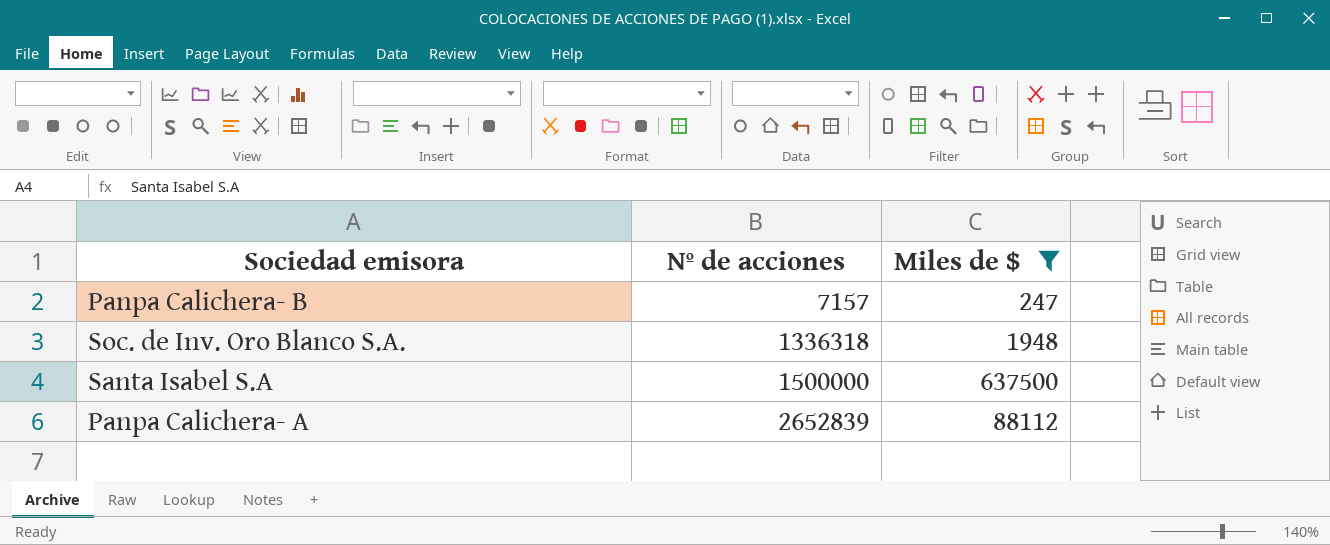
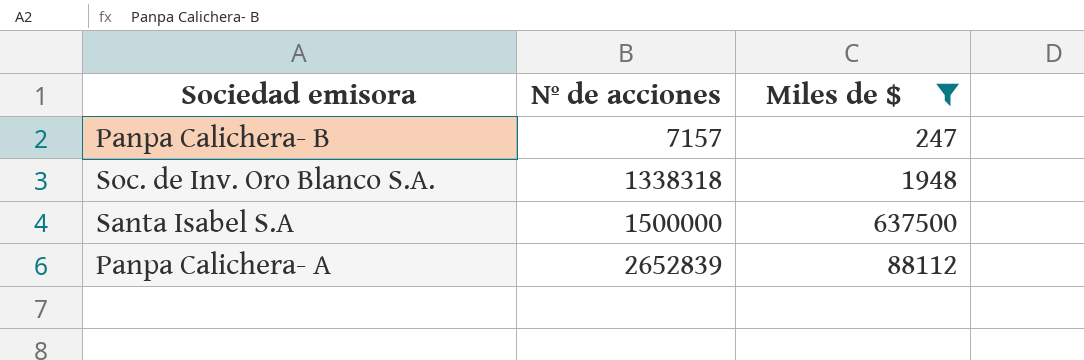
Soc. de Inv. Oro Blanco S.A. | Nº de acciones: 1336318 -> 1338318

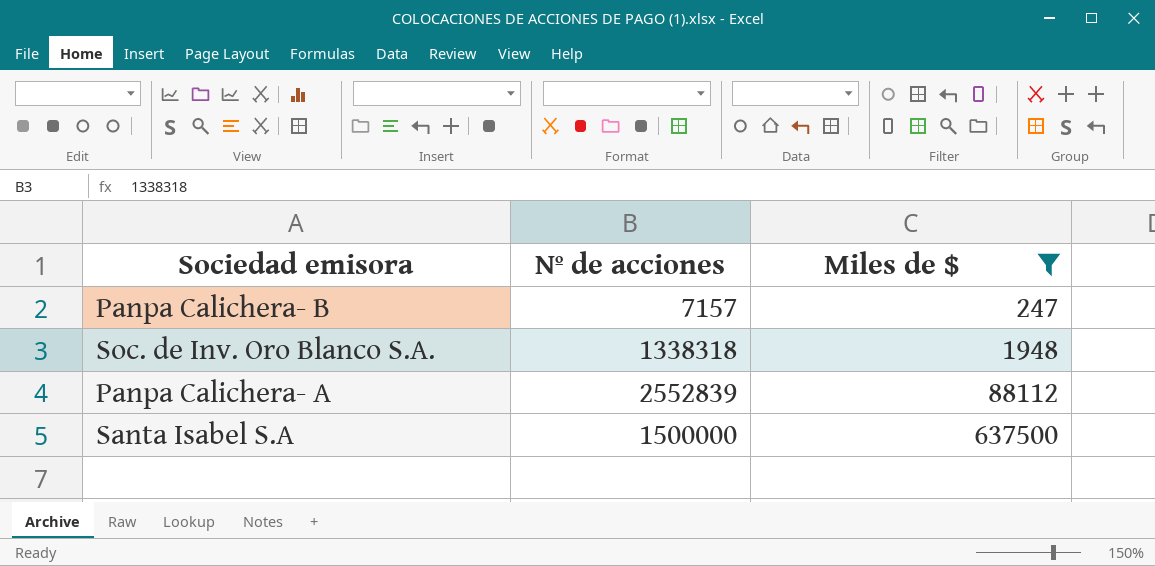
row order: Nº de acciones ascending -> Miles de $ ascending
Panpa Calichera- A | Nº de acciones: 2652839 -> 2552839

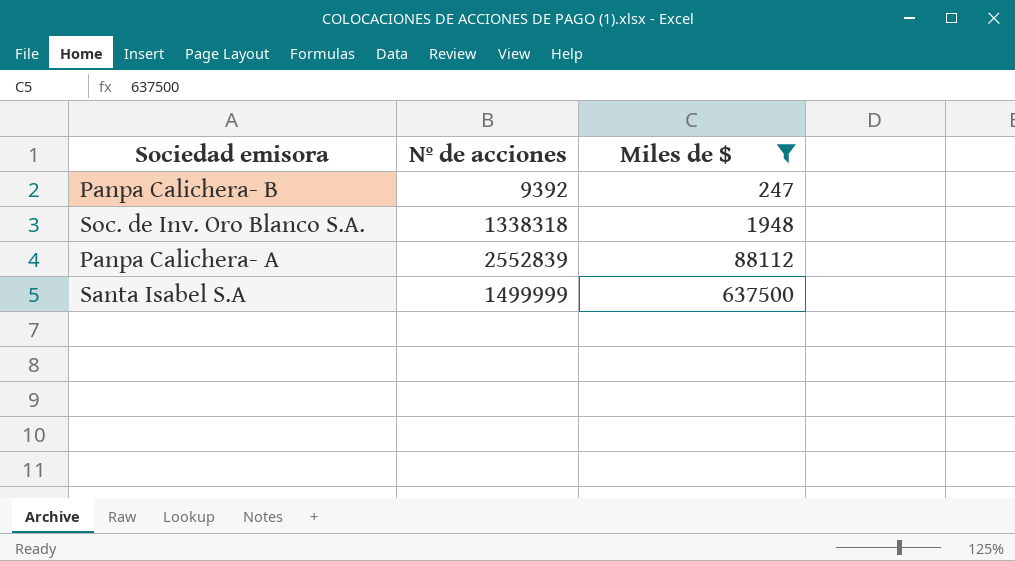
Panpa Calichera- B | Nº de acciones: 7157 -> 9392
Santa Isabel S.A | Nº de acciones: 1500000 -> 1499999

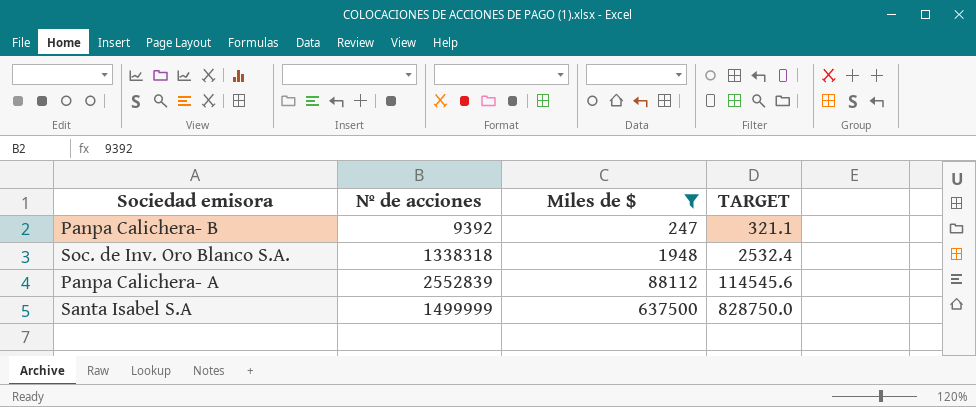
column TARGET | formula: none -> [Miles de $] * 1.3

